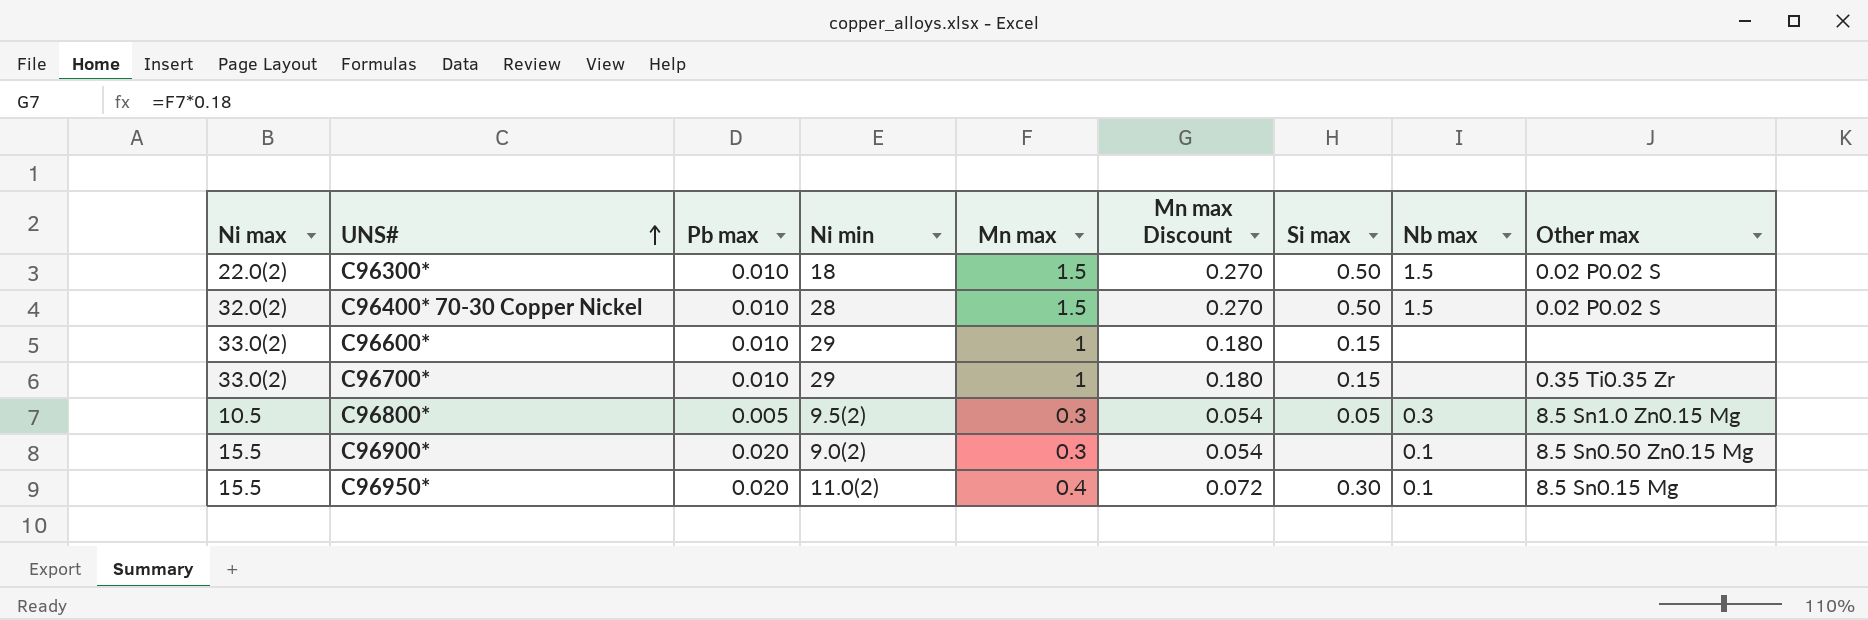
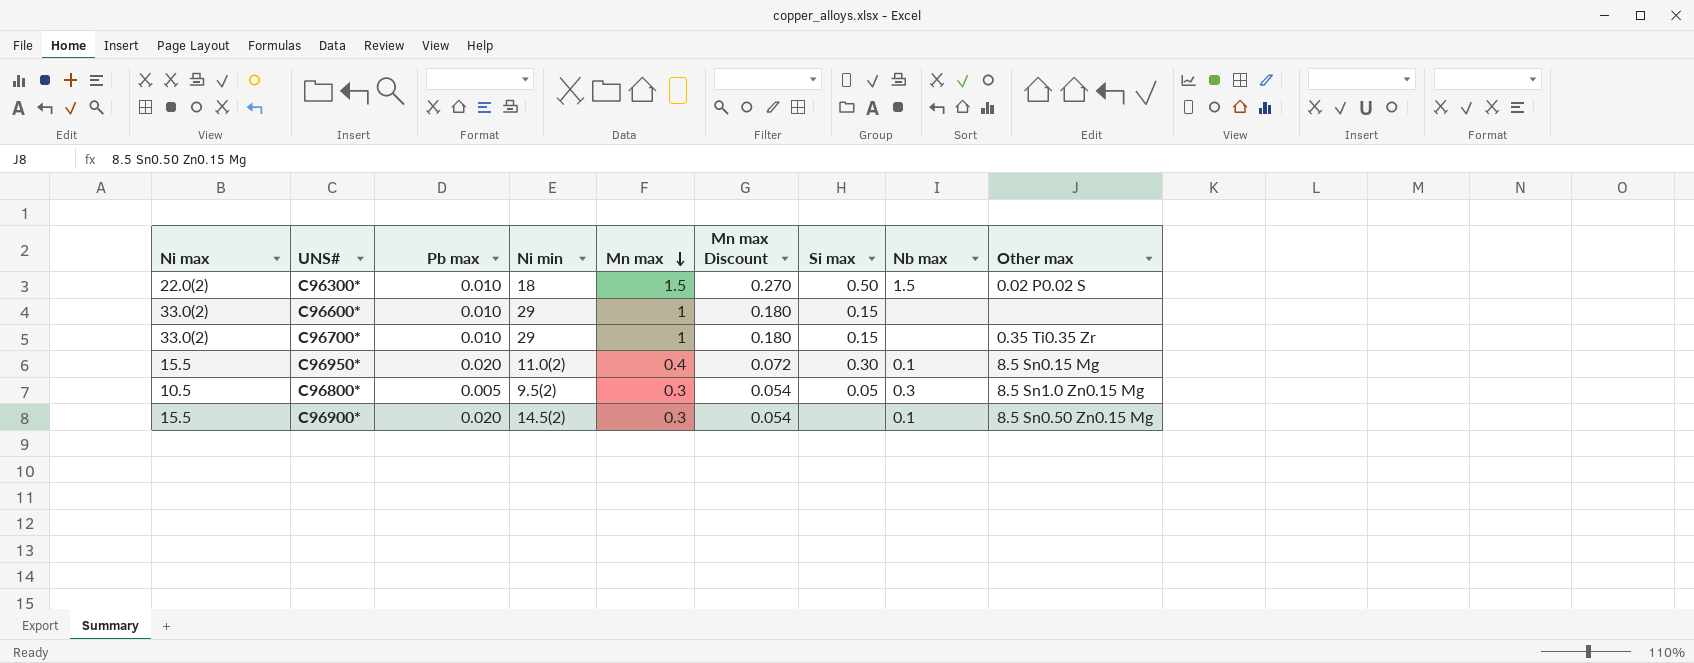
row order: UNS# ascending -> Mn max descending
row C96400* 70-30 Copper Nickel: 32.0(2) | 0.010 | 28 | 1.5 | 0.270 | 0.50 | 1.5 | 0.02 P0.02 S -> none
C96900* | Ni min: 9.0(2) -> 14.5(2)

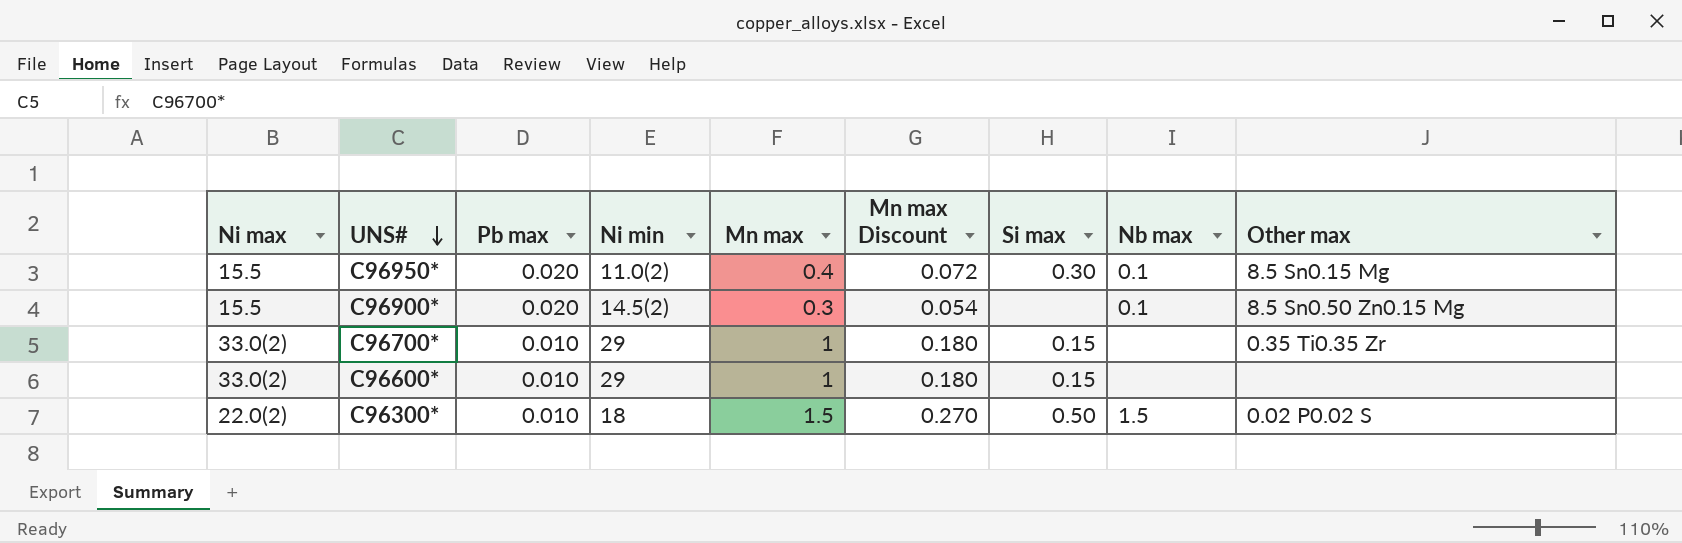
row order: Mn max descending -> UNS# descending
row C96800*: 10.5 | 0.005 | 9.5(2) | 0.3 | 0.054 | 0.05 | 0.3 | 8.5 Sn1.0 Zn0.15 Mg -> none

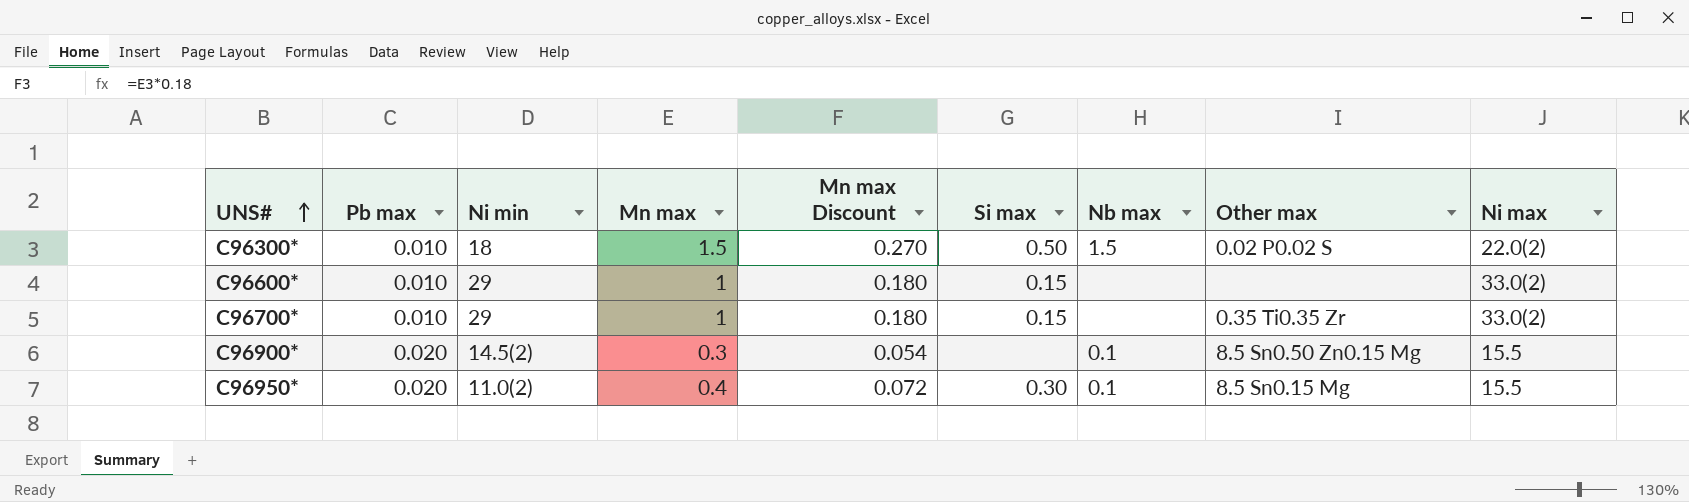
row order: UNS# descending -> UNS# ascending
column Ni max | position: 1 -> 9

